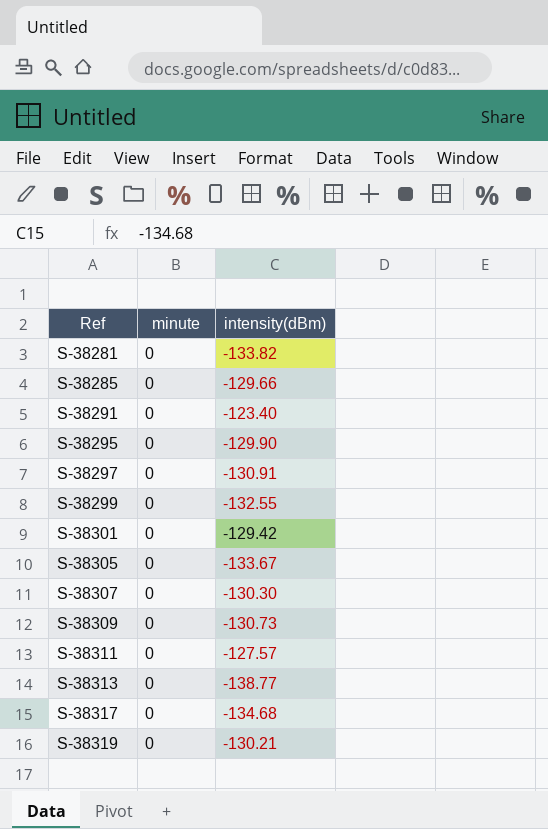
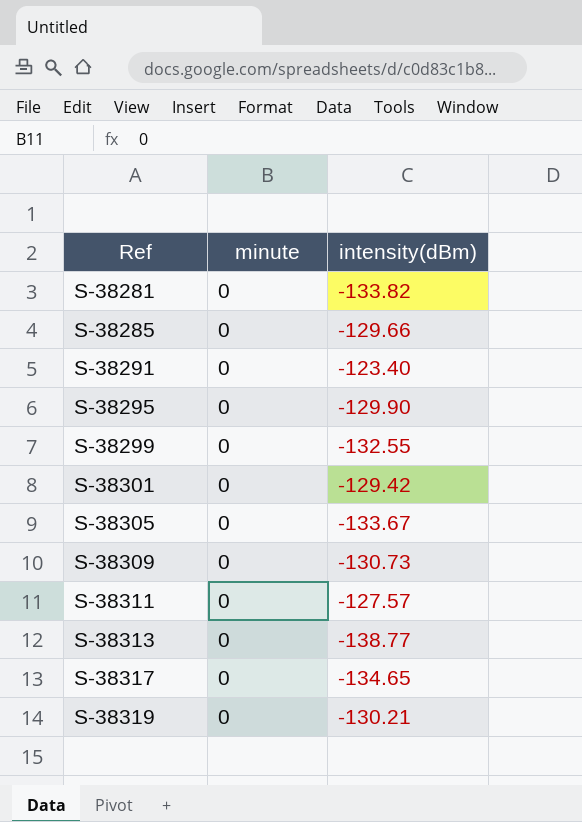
row S-38297: 0 | -130.91 -> none
row S-38307: 0 | -130.30 -> none
S-38317 | intensity(dBm): -134.68 -> -134.65

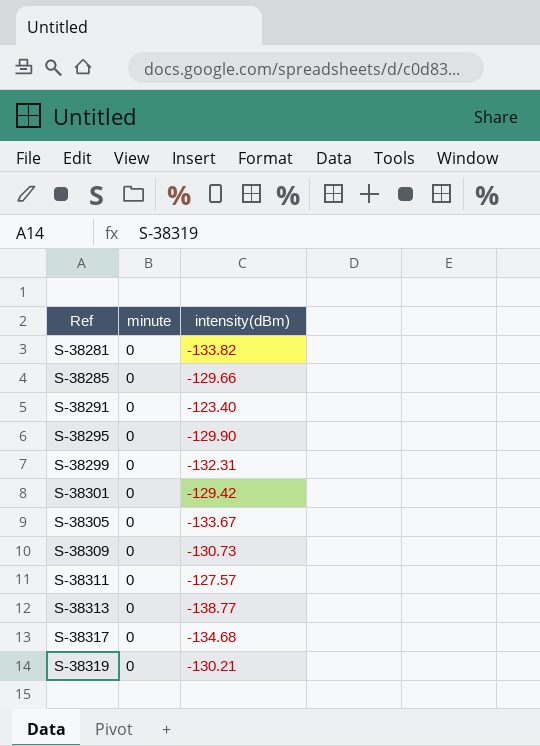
S-38299 | intensity(dBm): -132.55 -> -132.31
S-38317 | intensity(dBm): -134.65 -> -134.68

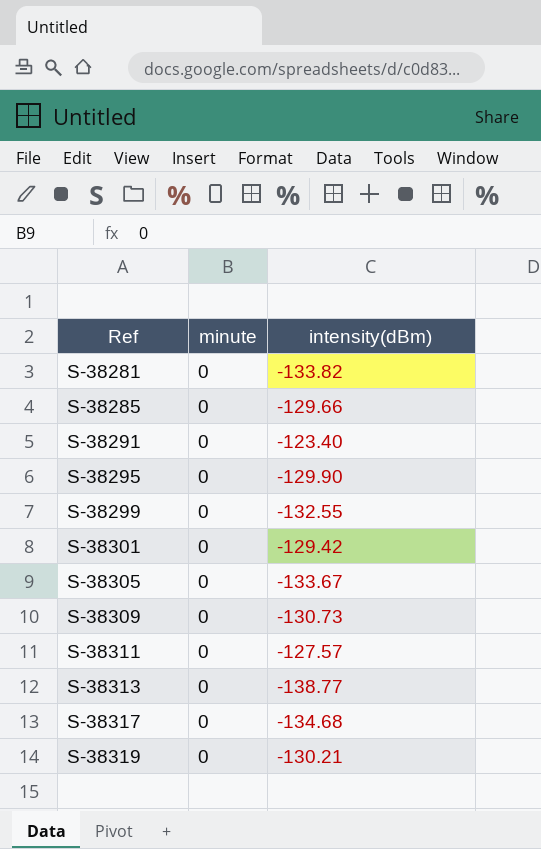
S-38299 | intensity(dBm): -132.31 -> -132.55

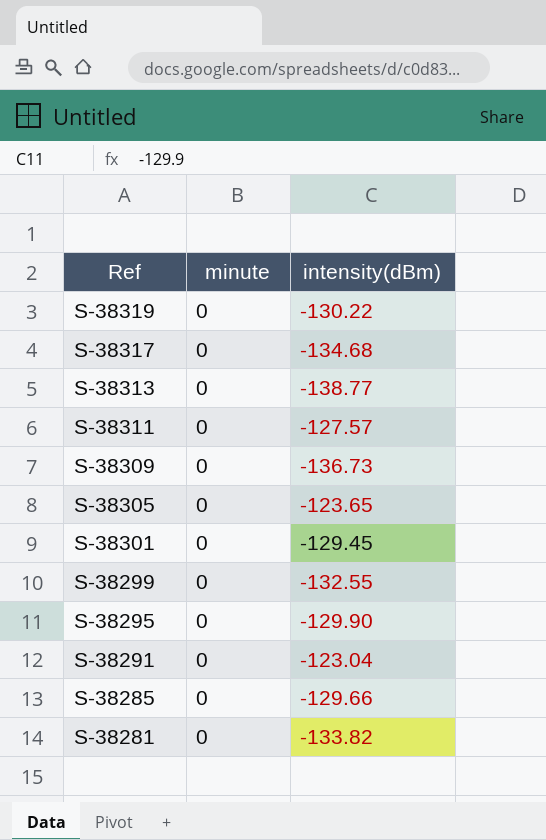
row order: Ref ascending -> Ref descending
S-38319 | intensity(dBm): -130.21 -> -130.22
S-38309 | intensity(dBm): -130.73 -> -136.73
S-38305 | intensity(dBm): -133.67 -> -123.65
S-38301 | intensity(dBm): -129.42 -> -129.45
S-38291 | intensity(dBm): -123.40 -> -123.04

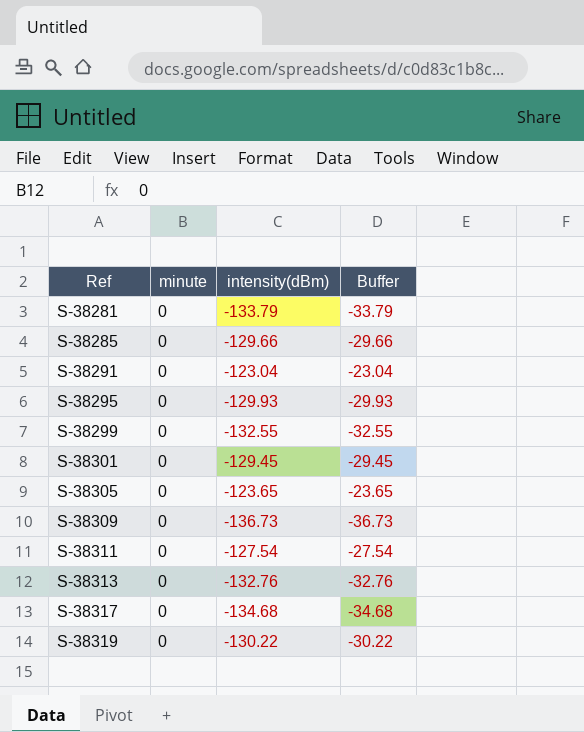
row order: Ref descending -> Ref ascending
column Buffer | formula: none -> [intensity(dBm)] + 100
S-38281 | intensity(dBm): -133.82 -> -133.79
S-38295 | intensity(dBm): -129.90 -> -129.93
S-38311 | intensity(dBm): -127.57 -> -127.54
S-38313 | intensity(dBm): -138.77 -> -132.76

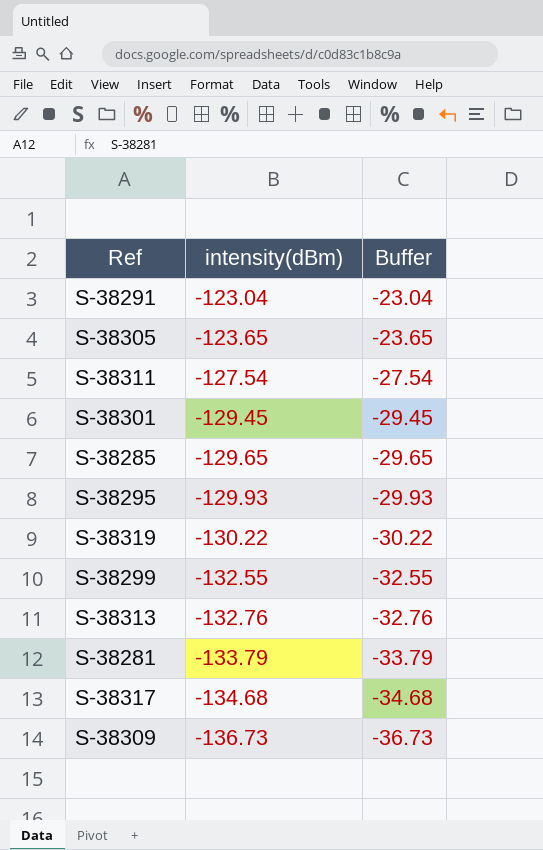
row order: Ref ascending -> intensity(dBm) descending
column minute | position: 2 -> none
S-38285 | intensity(dBm): -129.66 -> -129.65
S-38285 | Buffer: -29.66 -> -29.65

